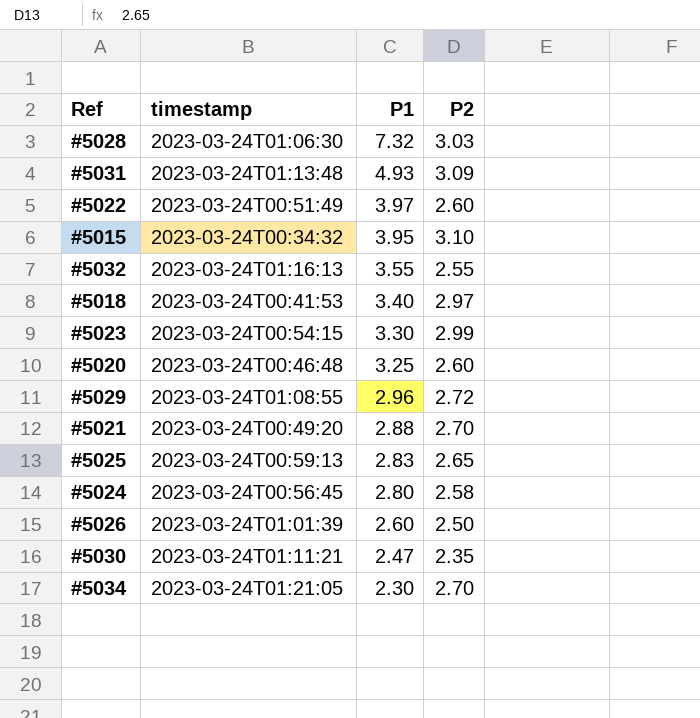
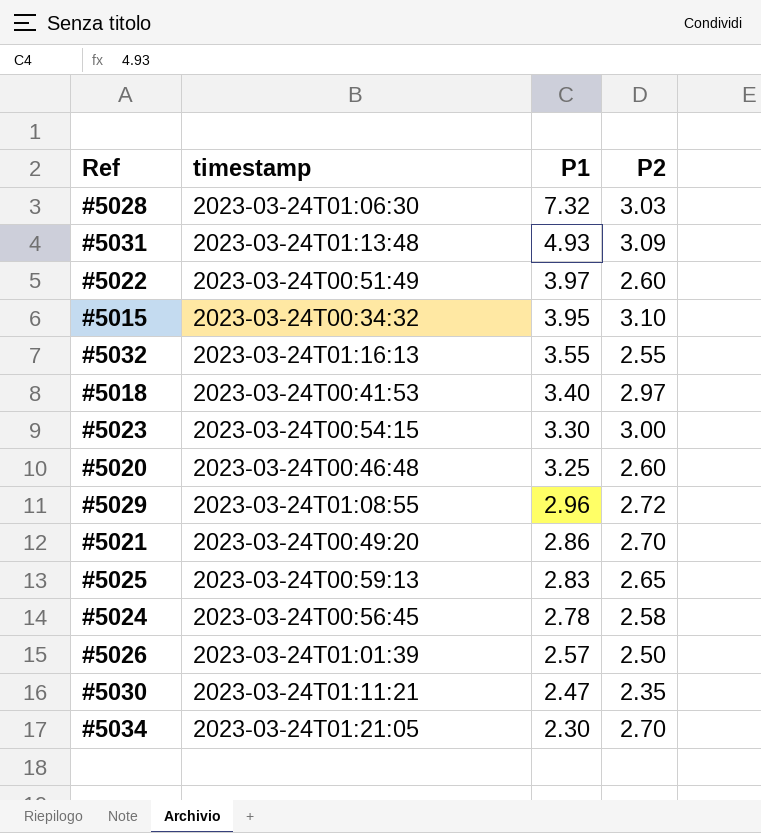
#5023 | P2: 2.99 -> 3.00
#5021 | P1: 2.88 -> 2.86
#5024 | P1: 2.80 -> 2.78
#5026 | P1: 2.60 -> 2.57

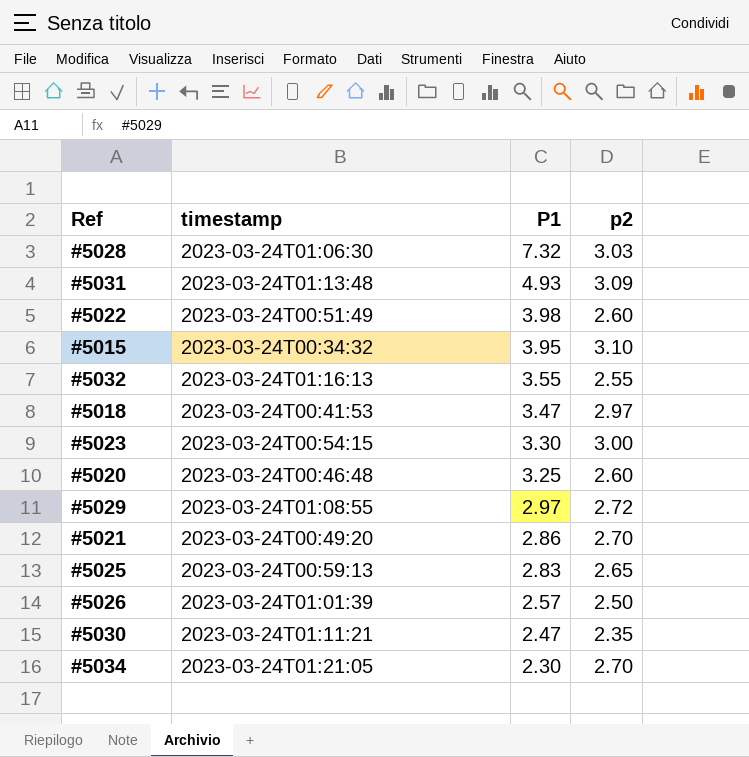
column name: P2 -> p2
row #5024: 2023-03-24T00:56:45 | 2.78 | 2.58 -> none
#5022 | P1: 3.97 -> 3.98
#5018 | P1: 3.40 -> 3.47
#5029 | P1: 2.96 -> 2.97

